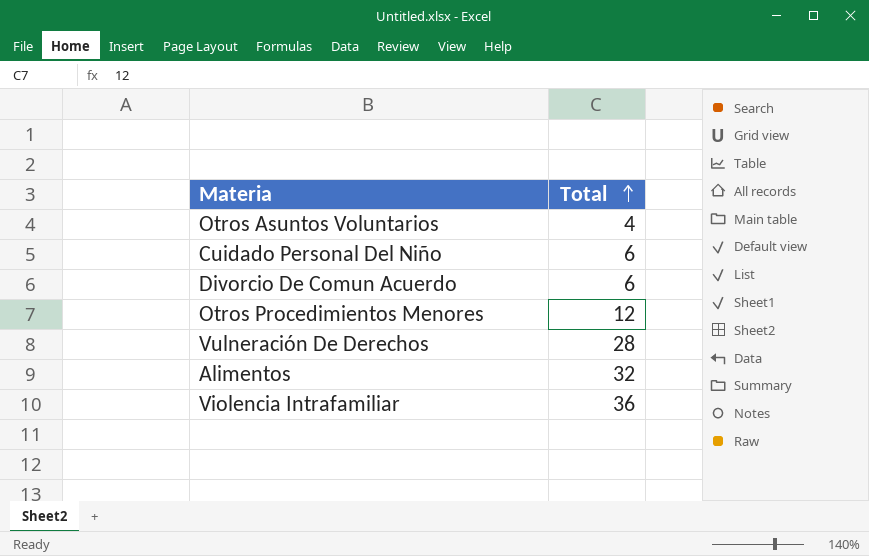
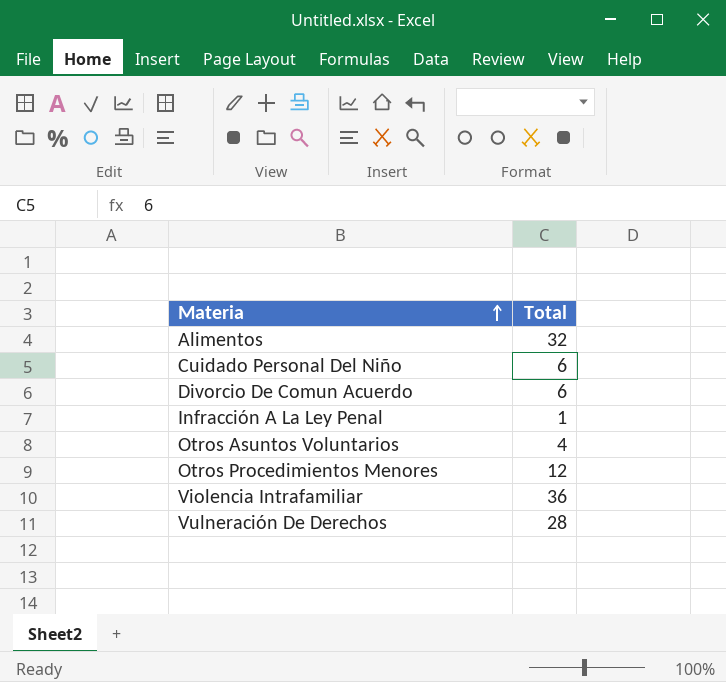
row order: Total ascending -> Materia ascending
row Infracción A La Ley Penal: none -> 1

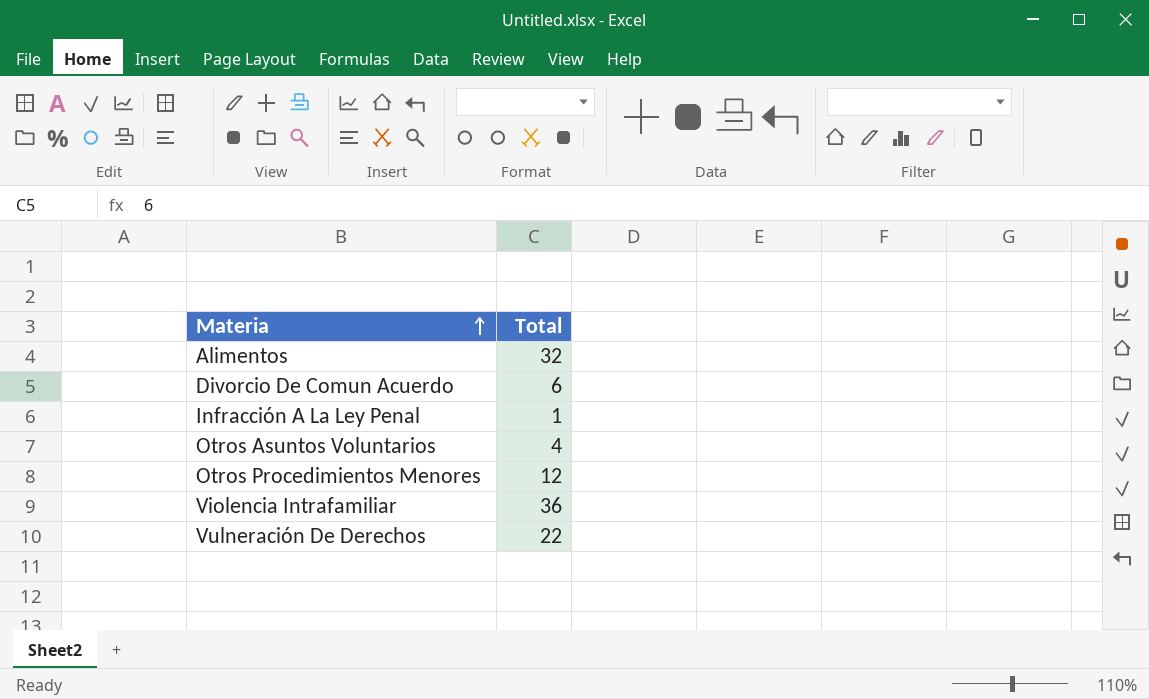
row Cuidado Personal Del Niño: 6 -> none
Vulneración De Derechos | Total: 28 -> 22

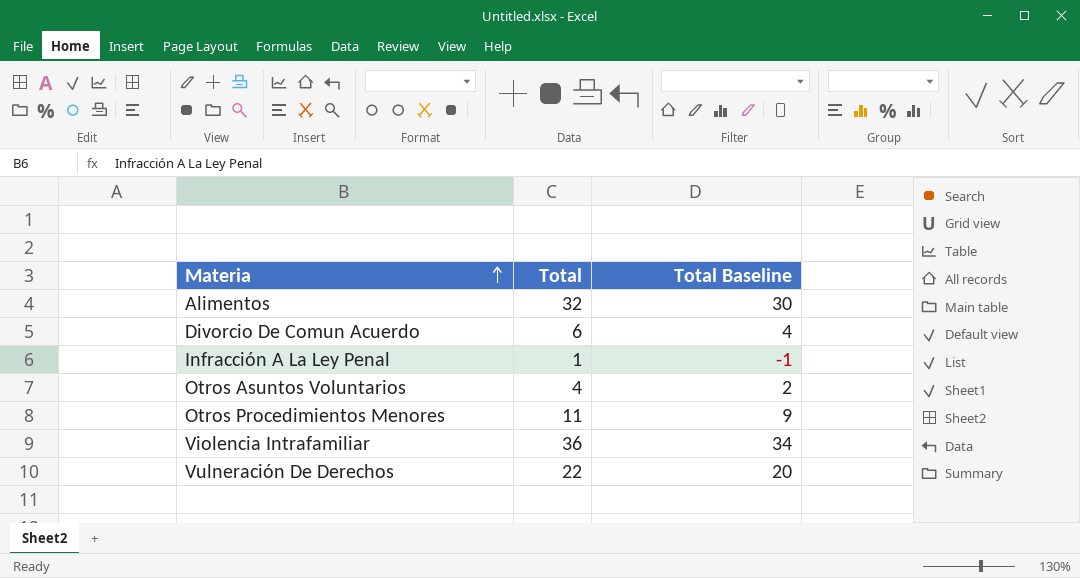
column Total Baseline | formula: none -> [Total] - 2
Otros Procedimientos Menores | Total: 12 -> 11

